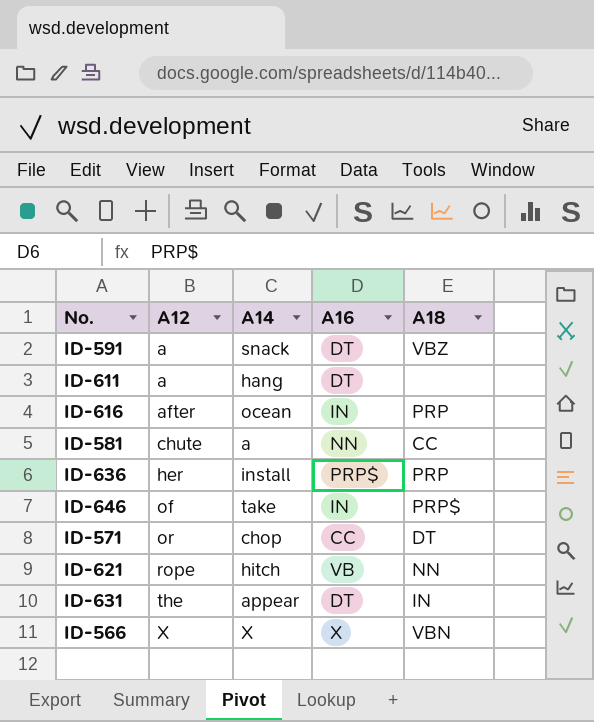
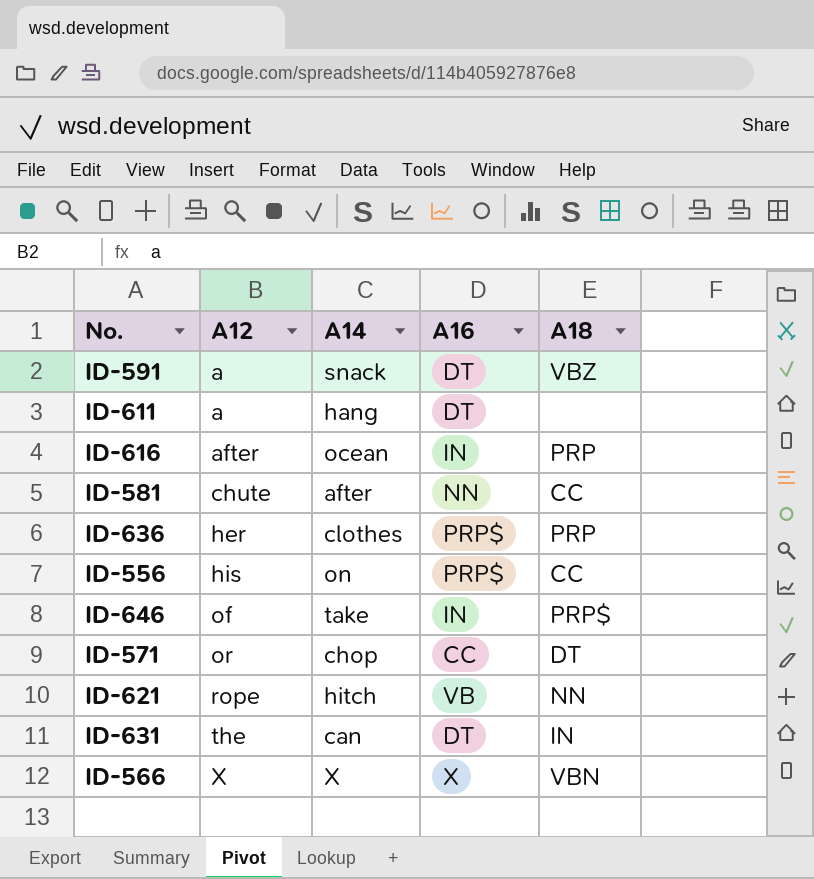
ID-581 | A14: a -> after
ID-636 | A14: install -> clothes
row ID-556: none -> his | on | PRP$ | CC
ID-631 | A14: appear -> can

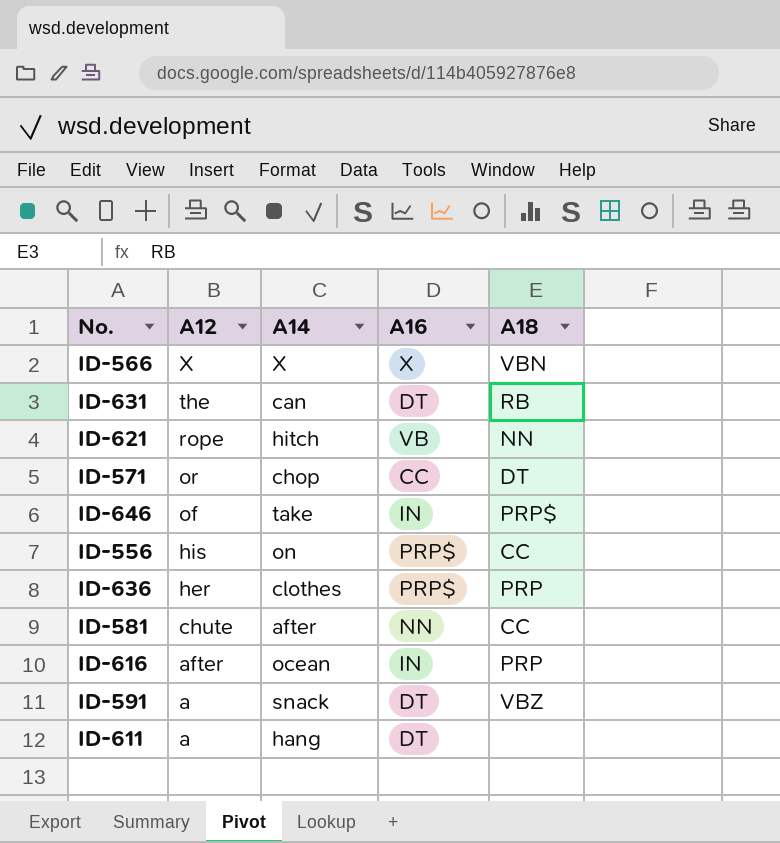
row order: A12 ascending -> A12 descending
ID-631 | A18: IN -> RB

